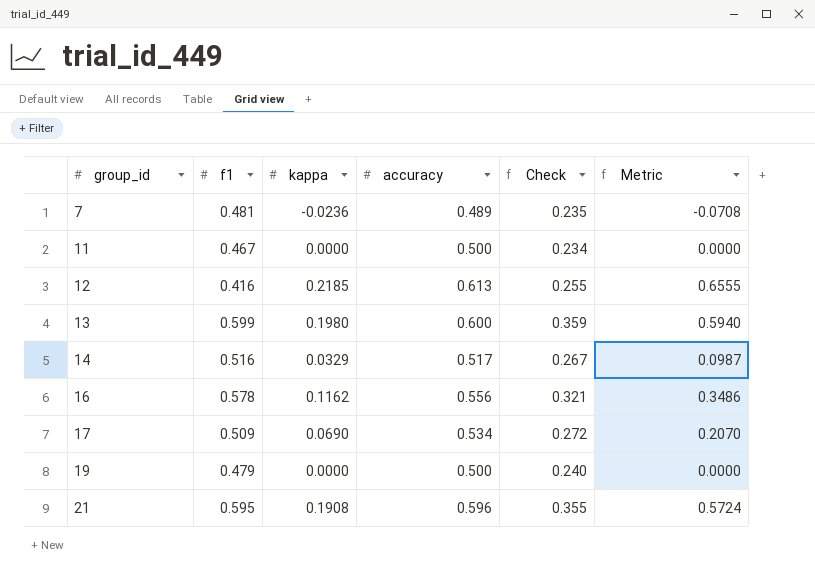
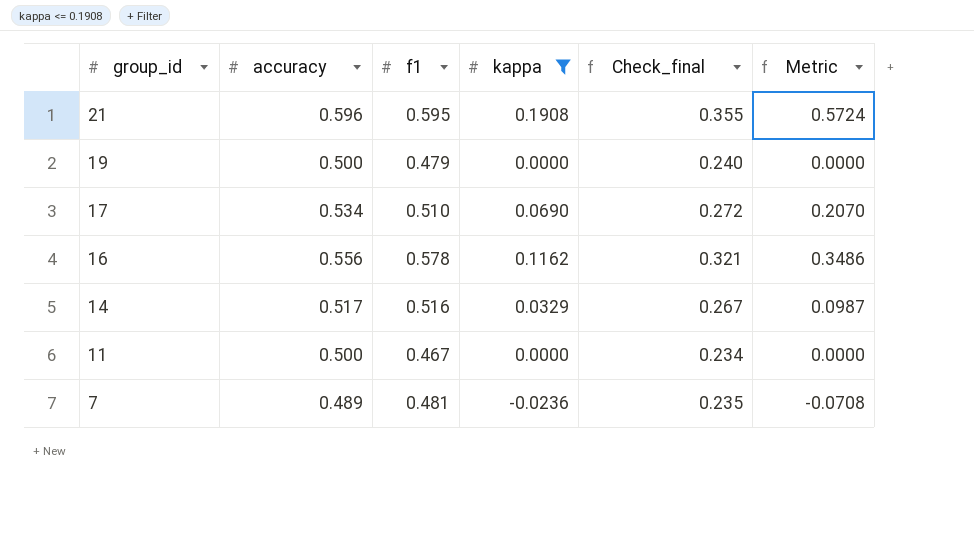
filter: none -> kappa <= 0.1908
row order: group_id ascending -> group_id descending
column accuracy | position: 4 -> 2
column name: Check -> Check_final
17 | f1: 0.509 -> 0.510

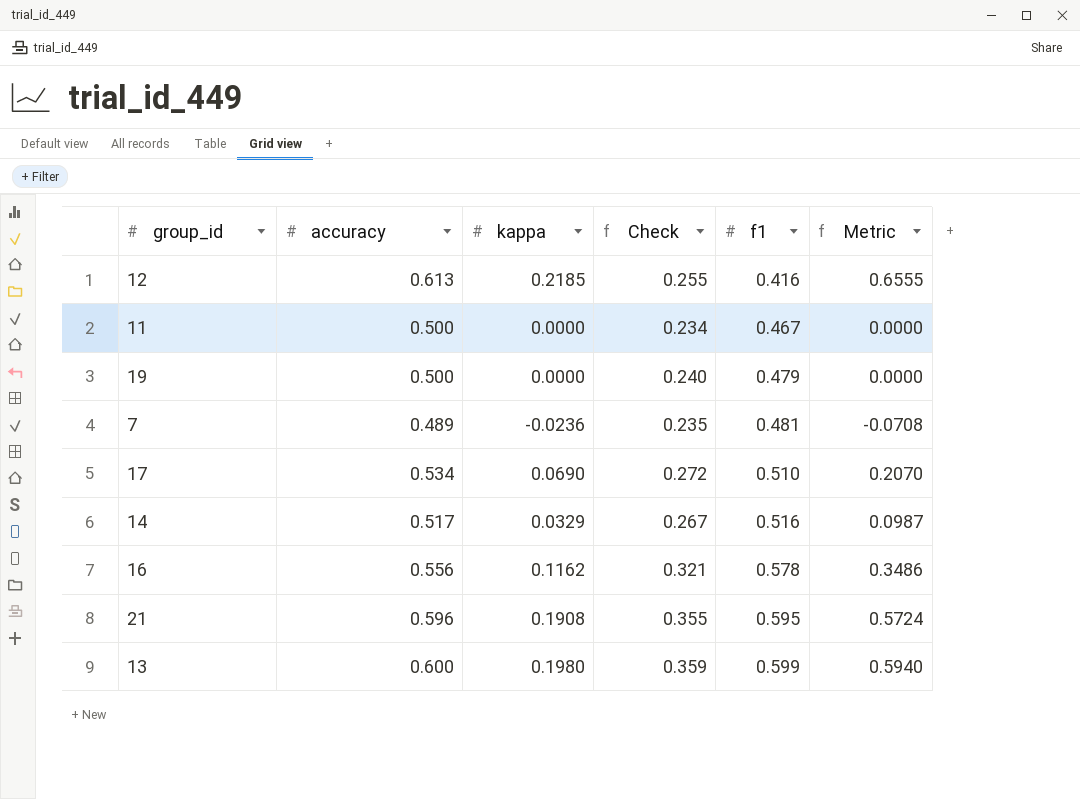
filter: kappa <= 0.1908 -> none
row order: group_id descending -> f1 ascending
column name: Check_final -> Check
column f1 | position: 3 -> 5

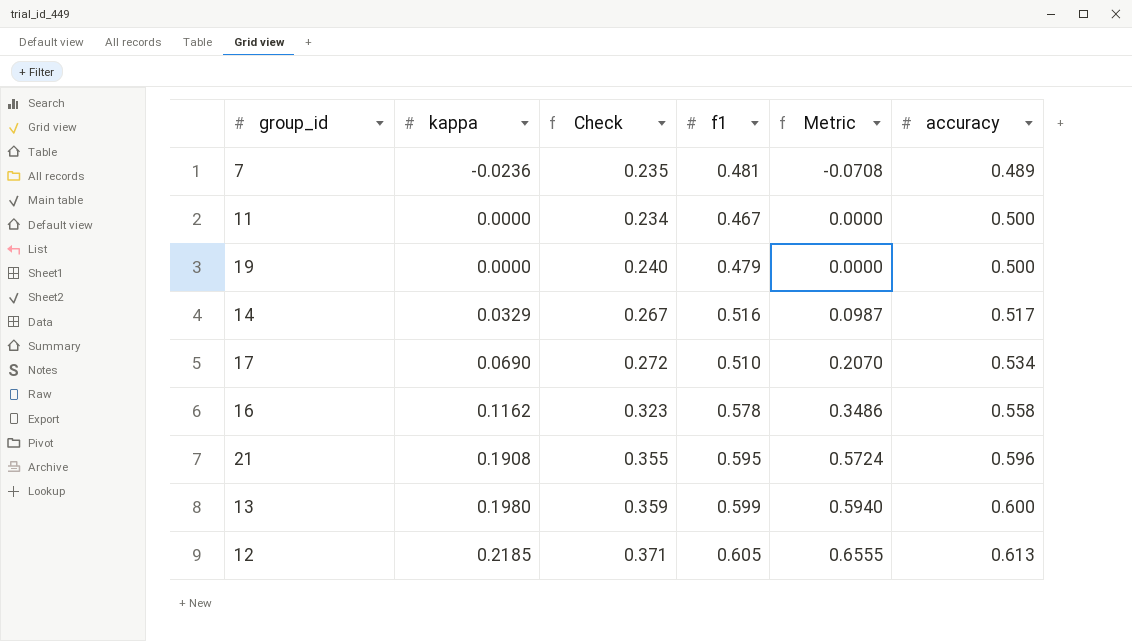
row order: f1 ascending -> kappa ascending
column accuracy | position: 2 -> 6
16 | Check: 0.321 -> 0.323
16 | accuracy: 0.556 -> 0.558
12 | Check: 0.255 -> 0.371
12 | f1: 0.416 -> 0.605

